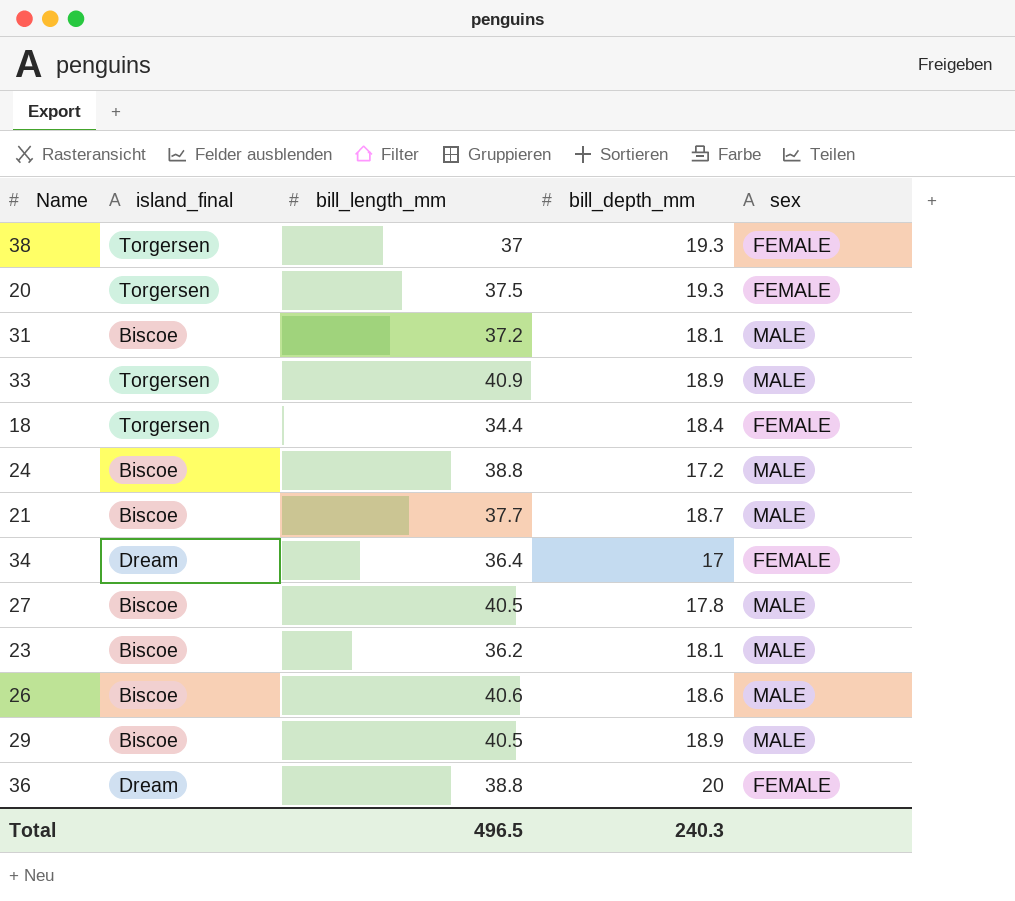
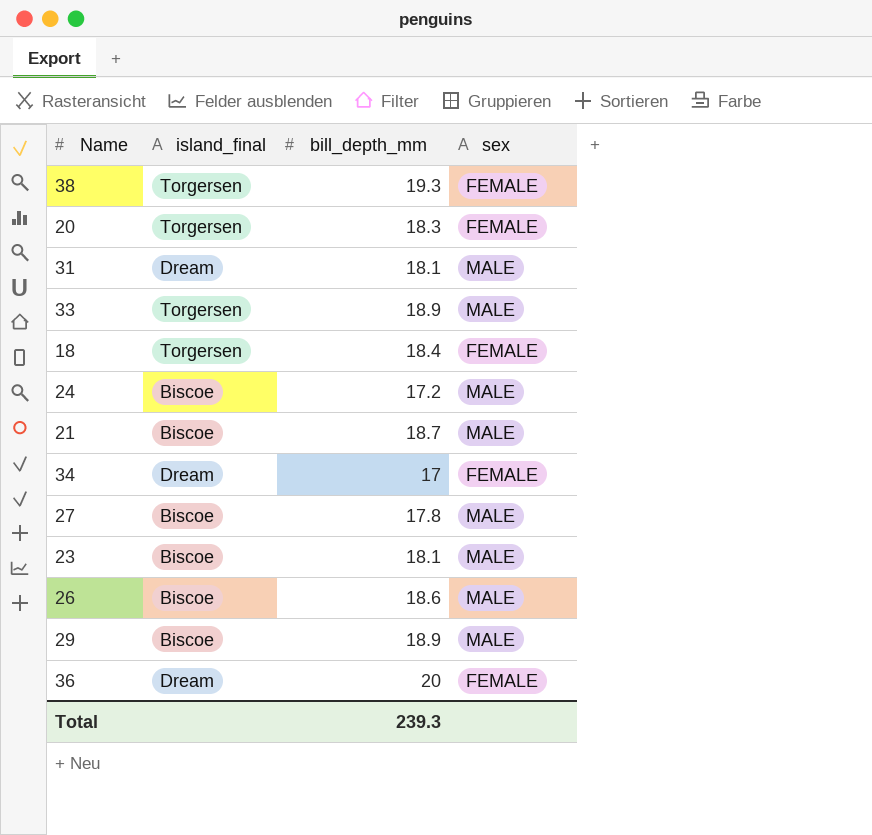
column bill_length_mm | position: 3 -> none
20 | bill_depth_mm: 19.3 -> 18.3
31 | island_final: Biscoe -> Dream
Total | bill_depth_mm: 240.3 -> 239.3

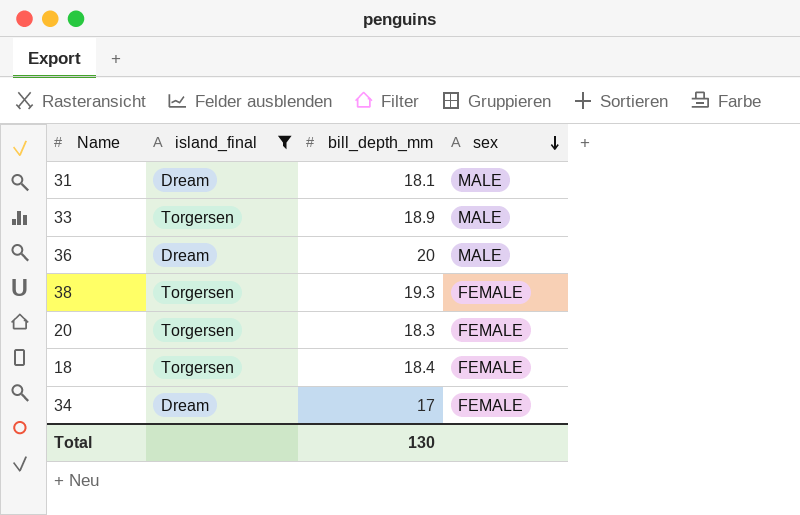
filter: none -> island_final != Biscoe
row order: none -> sex descending
36 | sex: FEMALE -> MALE
Total | bill_depth_mm: 239.3 -> 130

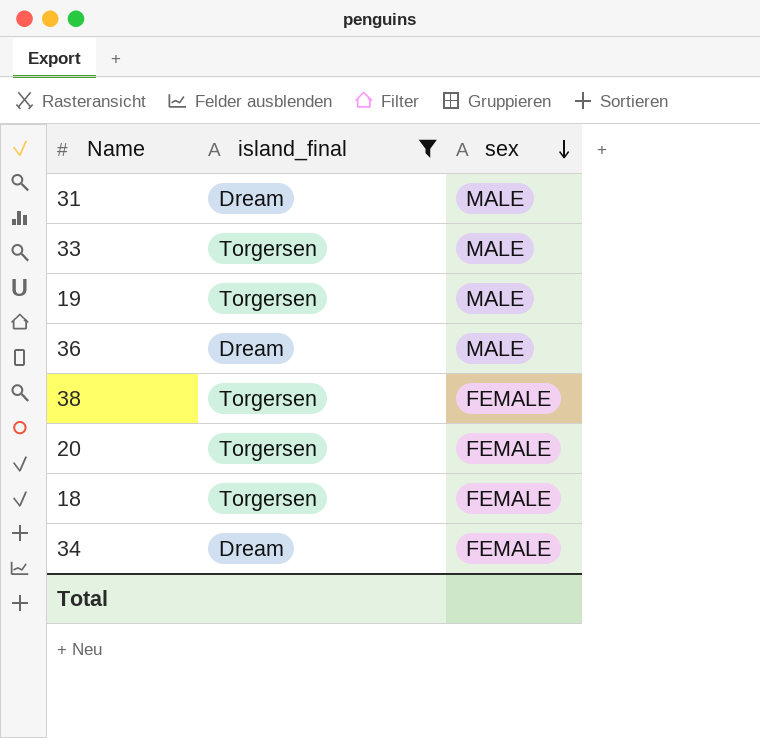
column bill_depth_mm | position: 3 -> none
row 19: none -> Torgersen | MALE

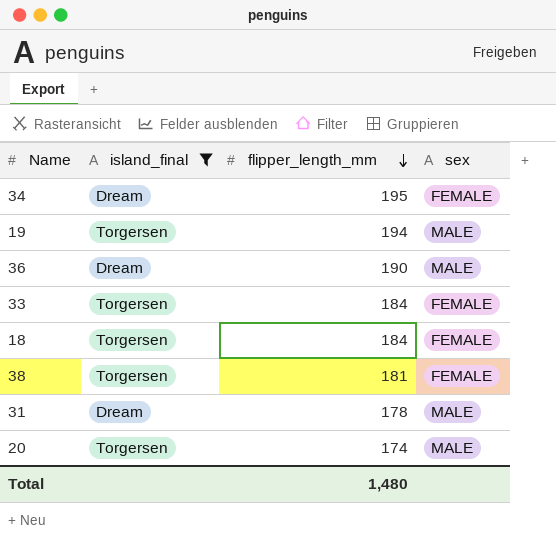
row order: sex descending -> flipper_length_mm descending
column flipper_length_mm | position: none -> 3
33 | sex: MALE -> FEMALE
20 | sex: FEMALE -> MALE

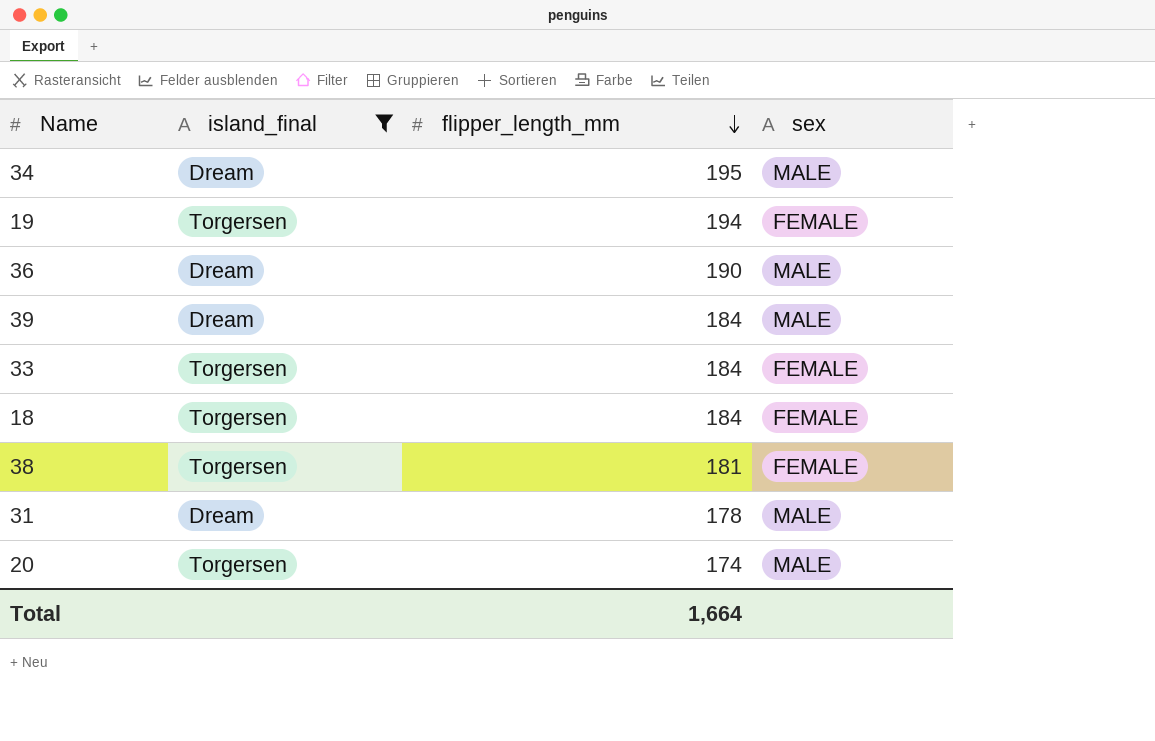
34 | sex: FEMALE -> MALE
19 | sex: MALE -> FEMALE
row 39: none -> Dream | 184 | MALE
Total | flipper_length_mm: 1,480 -> 1,664

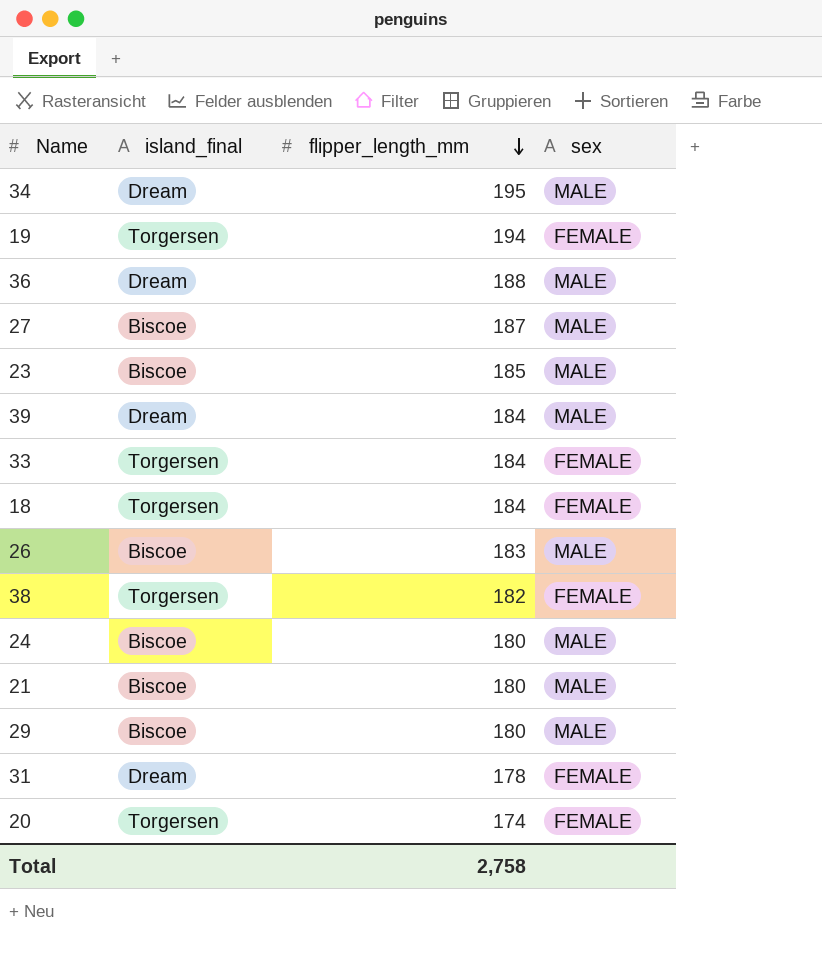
filter: island_final != Biscoe -> none
36 | flipper_length_mm: 190 -> 188
38 | flipper_length_mm: 181 -> 182
31 | sex: MALE -> FEMALE
20 | sex: MALE -> FEMALE
Total | flipper_length_mm: 1,664 -> 2,758

